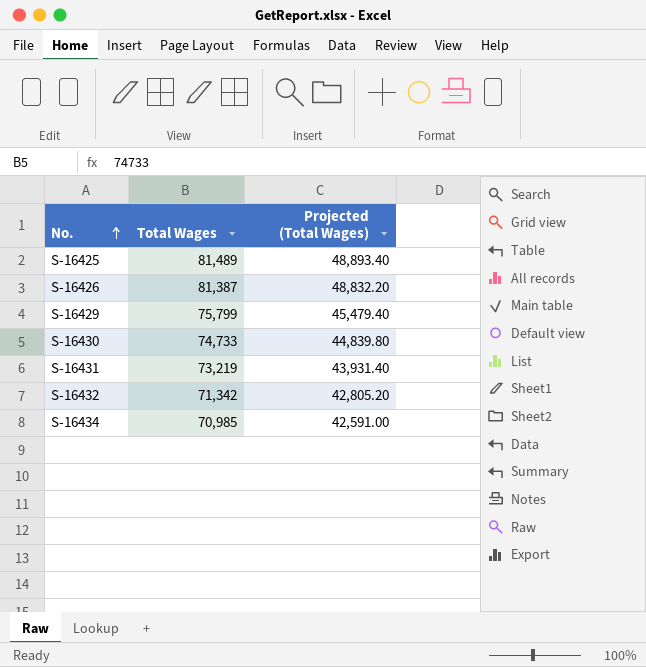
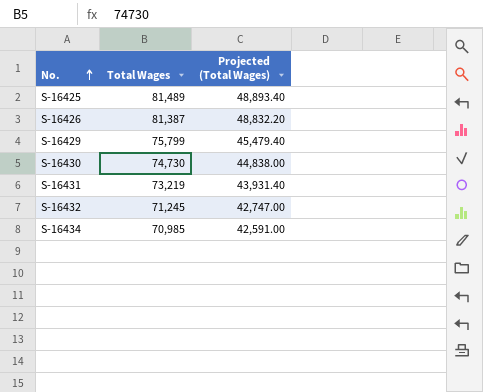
S-16430 | Total Wages: 74,733 -> 74,730
S-16430 | Projected (Total Wages): 44,839.80 -> 44,838.00
S-16432 | Total Wages: 71,342 -> 71,245
S-16432 | Projected (Total Wages): 42,805.20 -> 42,747.00

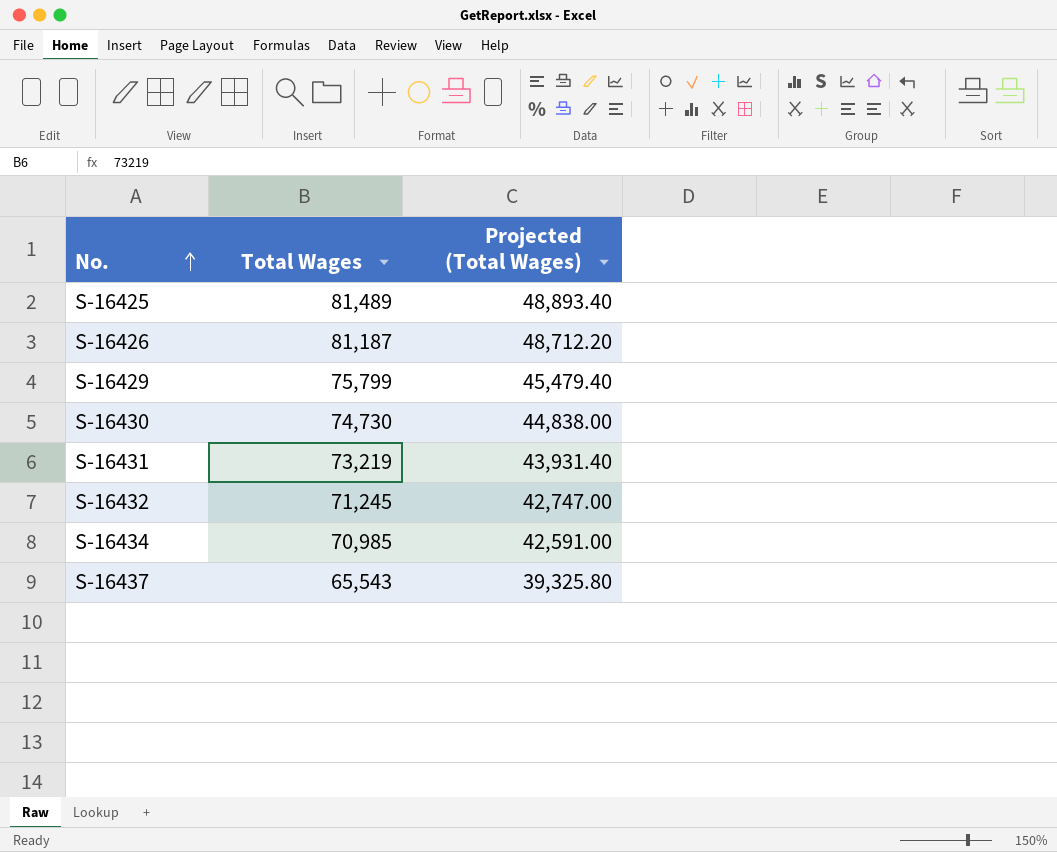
S-16426 | Total Wages: 81,387 -> 81,187
S-16426 | Projected (Total Wages): 48,832.20 -> 48,712.20
row S-16437: none -> 65,543 | 39,325.80

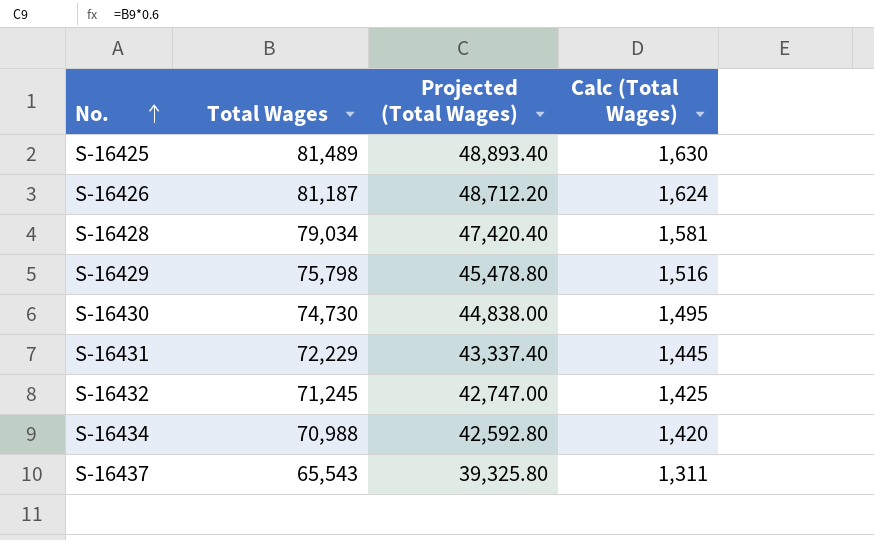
column Calc (Total Wages) | formula: none -> [Total Wages] * 0.02
row S-16428: none -> 79,034 | 47,420.40 | 1,581
S-16429 | Total Wages: 75,799 -> 75,798
S-16429 | Projected (Total Wages): 45,479.40 -> 45,478.80
S-16431 | Total Wages: 73,219 -> 72,229
S-16431 | Projected (Total Wages): 43,931.40 -> 43,337.40
S-16434 | Total Wages: 70,985 -> 70,988
S-16434 | Projected (Total Wages): 42,591.00 -> 42,592.80

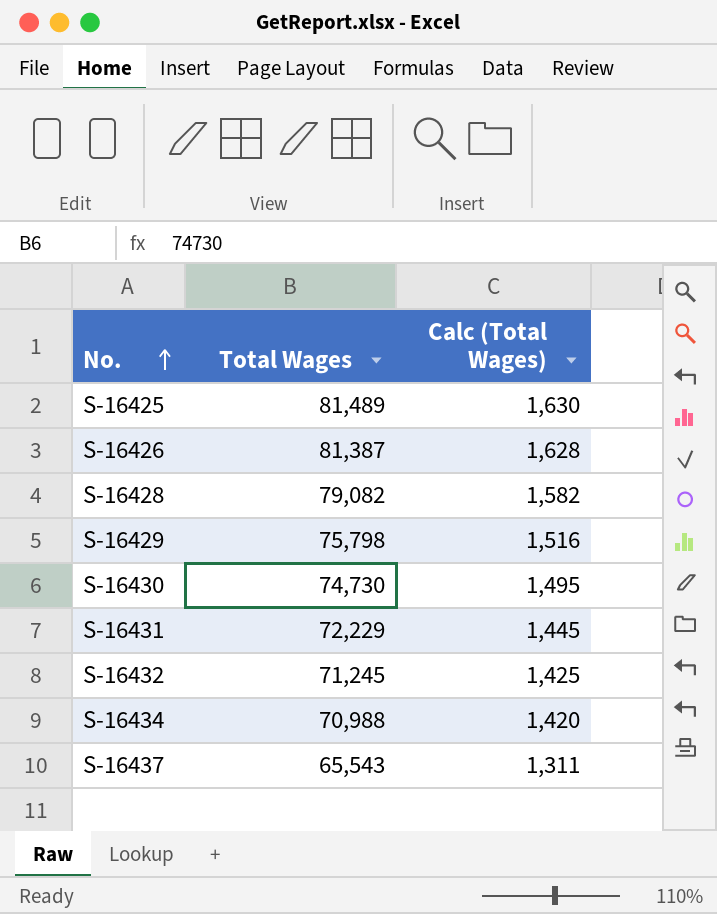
column Projected (Total Wages) | formula: [Total Wages] * 0.6 -> none
S-16426 | Total Wages: 81,187 -> 81,387
S-16426 | Calc (Total Wages): 1,624 -> 1,628
S-16428 | Total Wages: 79,034 -> 79,082
S-16428 | Calc (Total Wages): 1,581 -> 1,582

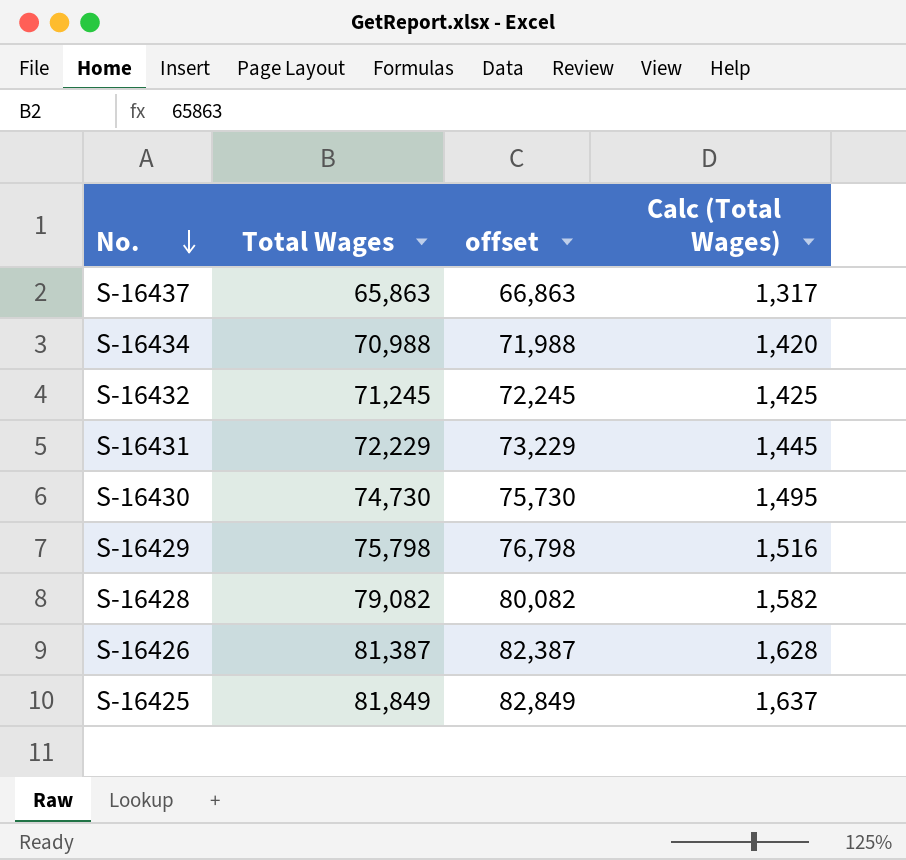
row order: No. ascending -> No. descending
column offset | formula: none -> [Total Wages] + 1000
S-16437 | Total Wages: 65,543 -> 65,863
S-16437 | Calc (Total Wages): 1,311 -> 1,317
S-16425 | Total Wages: 81,489 -> 81,849
S-16425 | Calc (Total Wages): 1,630 -> 1,637

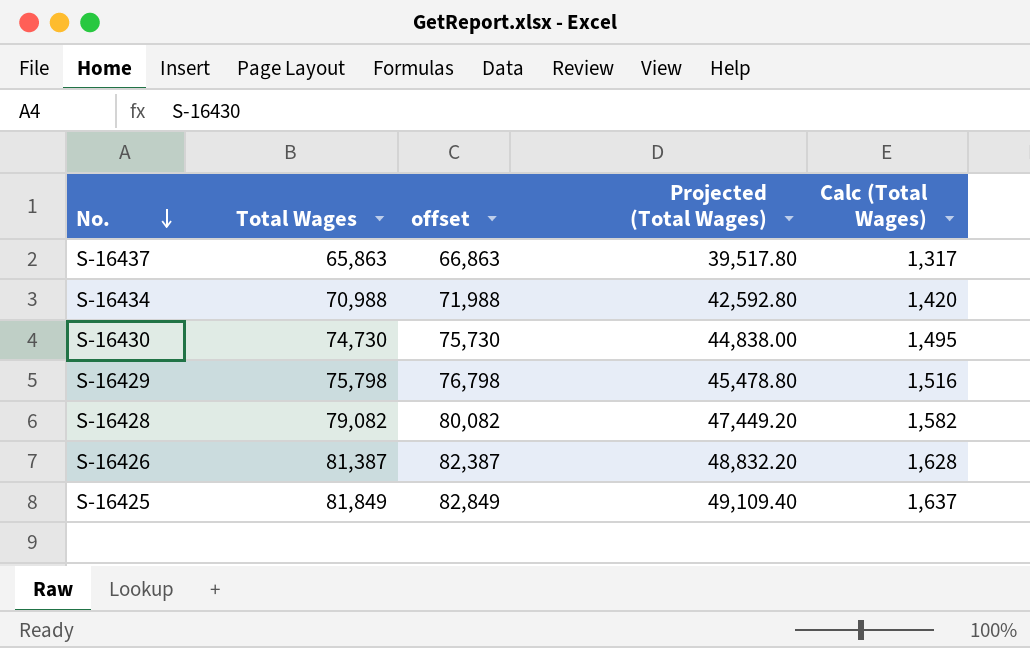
column Projected (Total Wages) | formula: none -> [Total Wages] * 0.6
row S-16432: 71,245 | 72,245 | 1,425 -> none
row S-16431: 72,229 | 73,229 | 1,445 -> none

